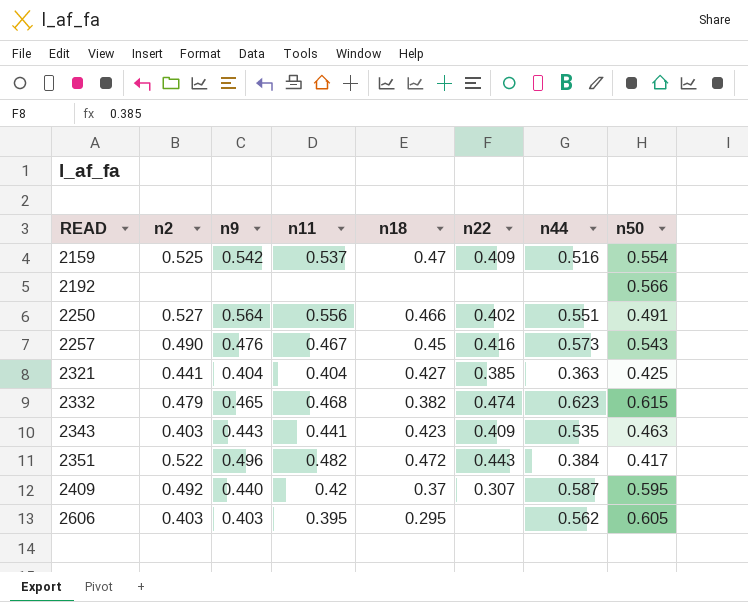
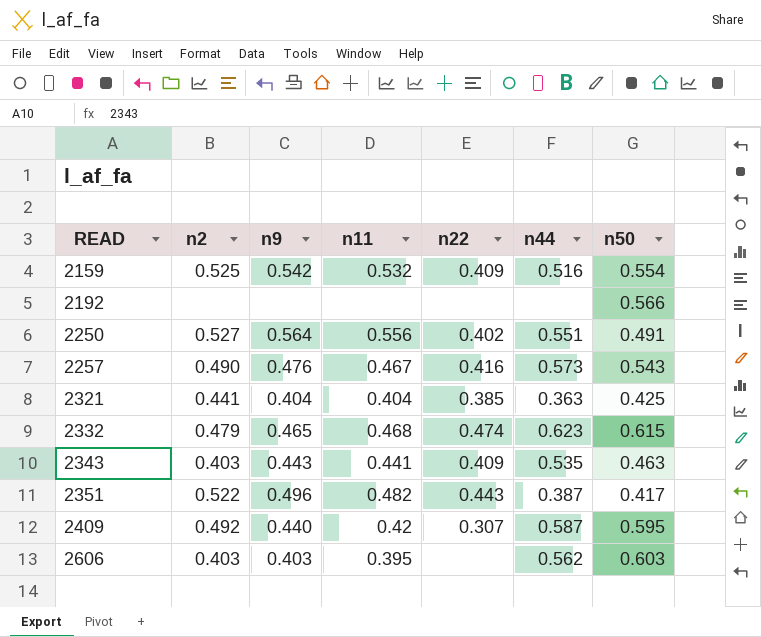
column n18 | position: 5 -> none
2159 | n11: 0.537 -> 0.532
2351 | n44: 0.384 -> 0.387
2606 | n50: 0.605 -> 0.603

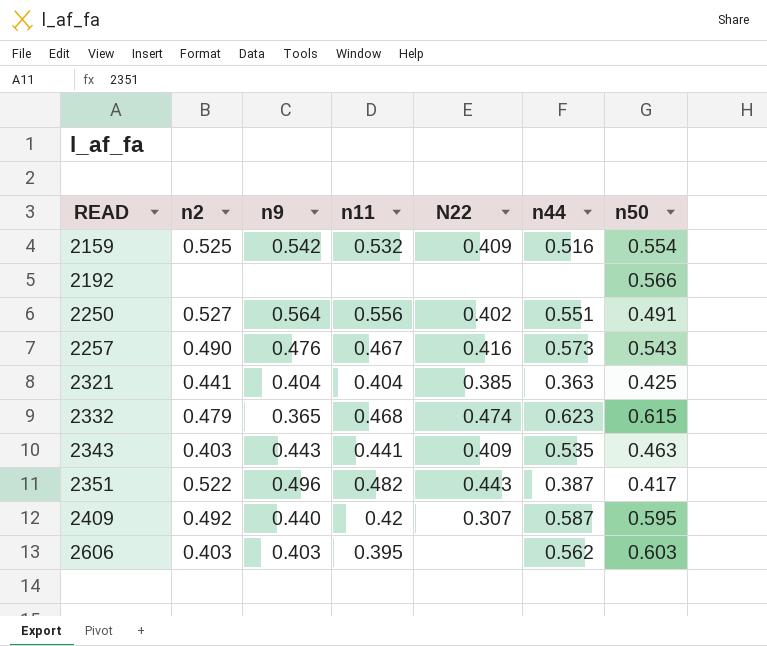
column name: n22 -> N22
2332 | n9: 0.465 -> 0.365

